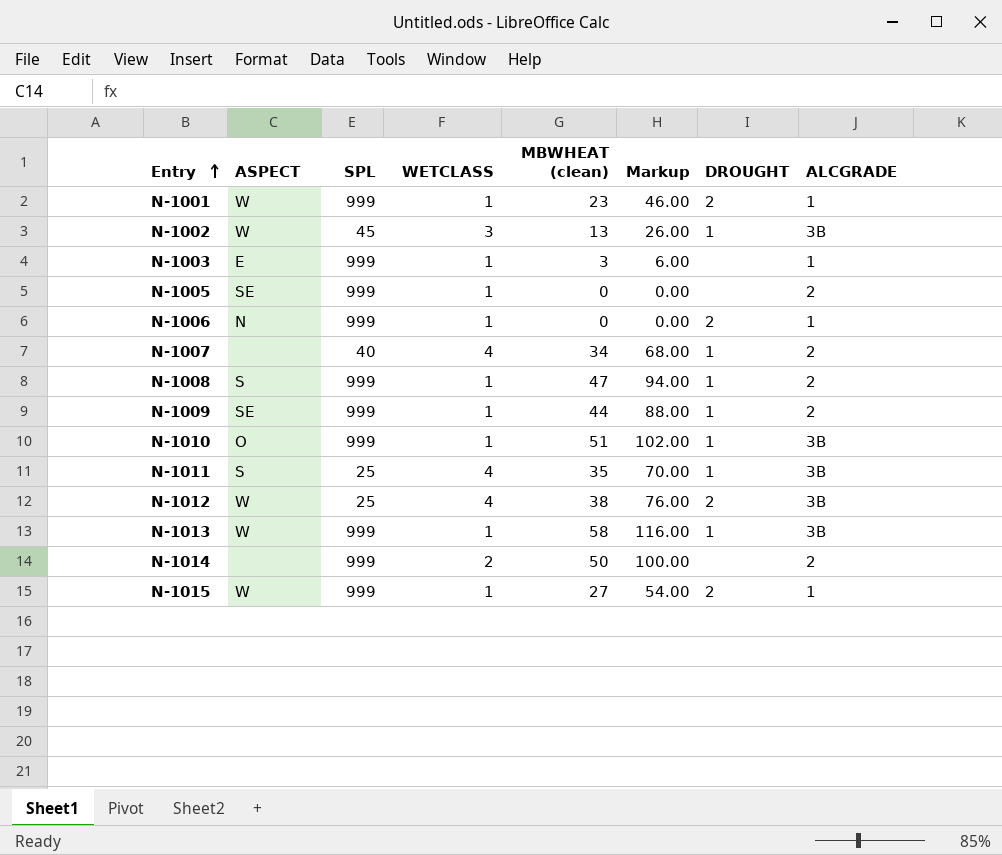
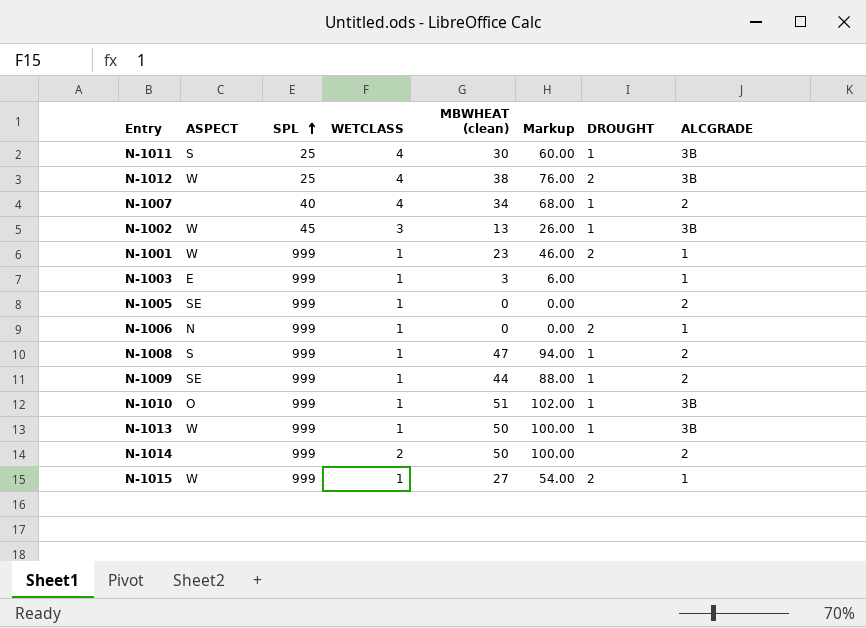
row order: Entry ascending -> SPL ascending
N-1011 | MBWHEAT (clean): 35 -> 30
N-1011 | Markup: 70.00 -> 60.00
N-1013 | MBWHEAT (clean): 58 -> 50
N-1013 | Markup: 116.00 -> 100.00

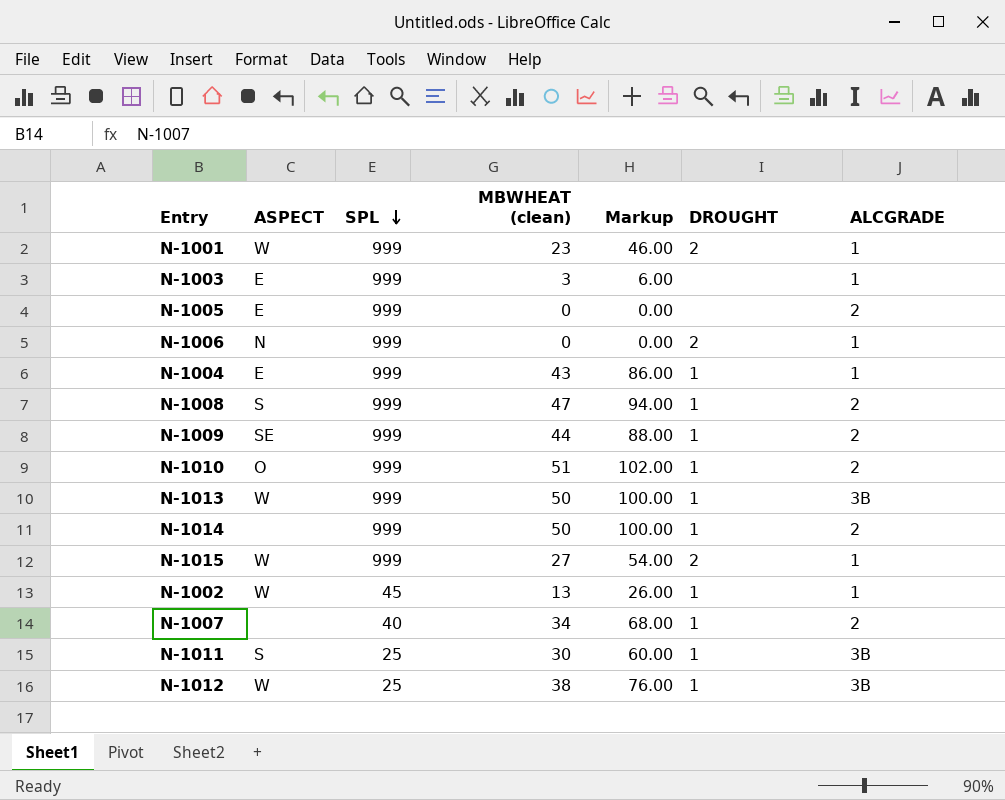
row order: SPL ascending -> SPL descending
column WETCLASS | position: 4 -> none
N-1005 | ASPECT: SE -> E
row N-1004: none -> E | 999 | 43 | 86.00 | 1 | 1
N-1010 | ALCGRADE: 3B -> 2
N-1014 | DROUGHT: none -> 1
N-1002 | ALCGRADE: 3B -> 1
N-1012 | DROUGHT: 2 -> 1

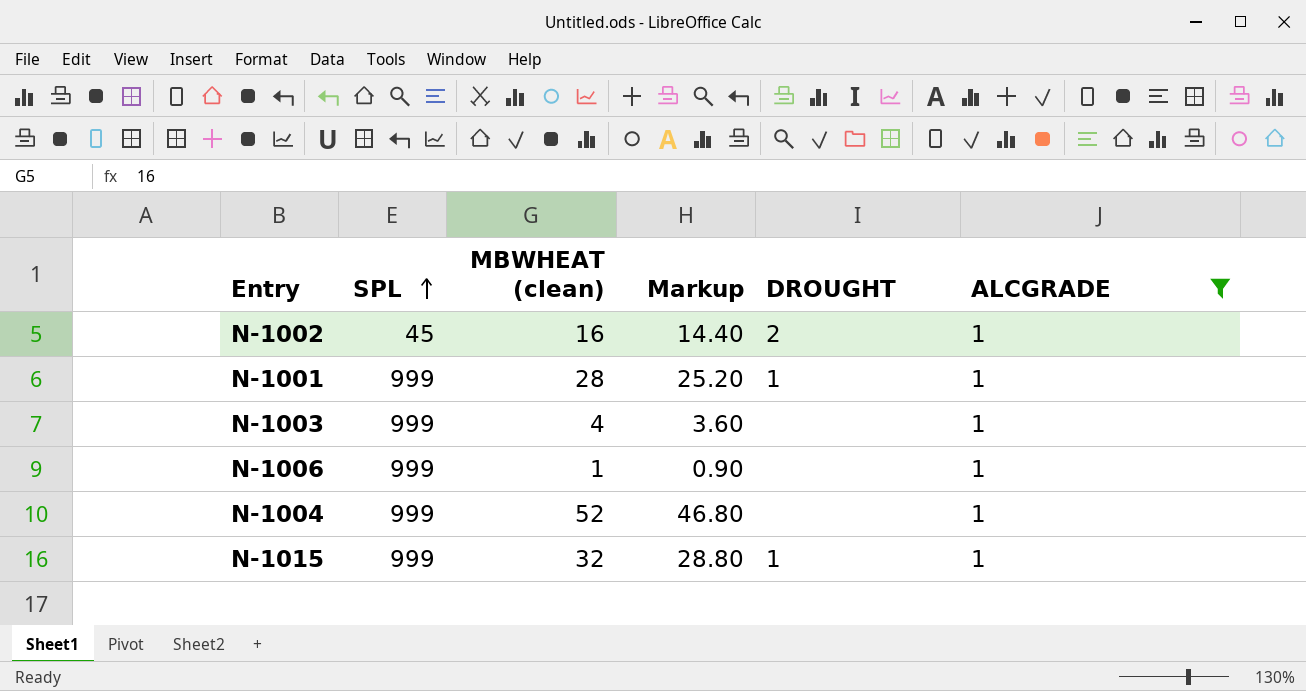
filter: none -> ALCGRADE = 1
row order: SPL descending -> SPL ascending
column ASPECT | position: 2 -> none
column Markup | formula: [MBWHEAT (clean)] * 2 -> [MBWHEAT (clean)] * 0.9
N-1002 | MBWHEAT (clean): 13 -> 16
N-1002 | DROUGHT: 1 -> 2
N-1001 | MBWHEAT (clean): 23 -> 28
N-1001 | DROUGHT: 2 -> 1
N-1003 | MBWHEAT (clean): 3 -> 4
N-1006 | MBWHEAT (clean): 0 -> 1
N-1006 | DROUGHT: 2 -> none
N-1004 | MBWHEAT (clean): 43 -> 52
N-1004 | DROUGHT: 1 -> none
N-1015 | MBWHEAT (clean): 27 -> 32
N-1015 | DROUGHT: 2 -> 1

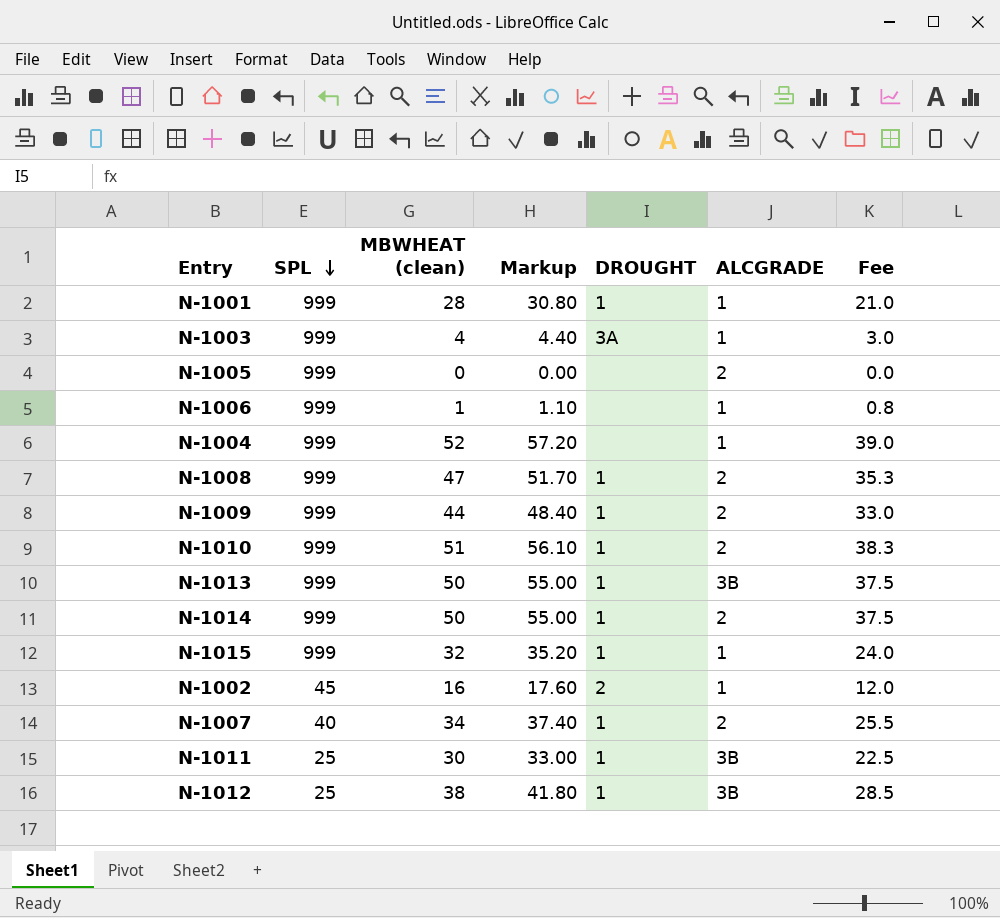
filter: ALCGRADE = 1 -> none
row order: SPL ascending -> SPL descending
column Markup | formula: [MBWHEAT (clean)] * 0.9 -> [MBWHEAT (clean)] * 1.1
column Fee | formula: none -> [MBWHEAT (clean)] * 0.75
N-1003 | DROUGHT: none -> 3A

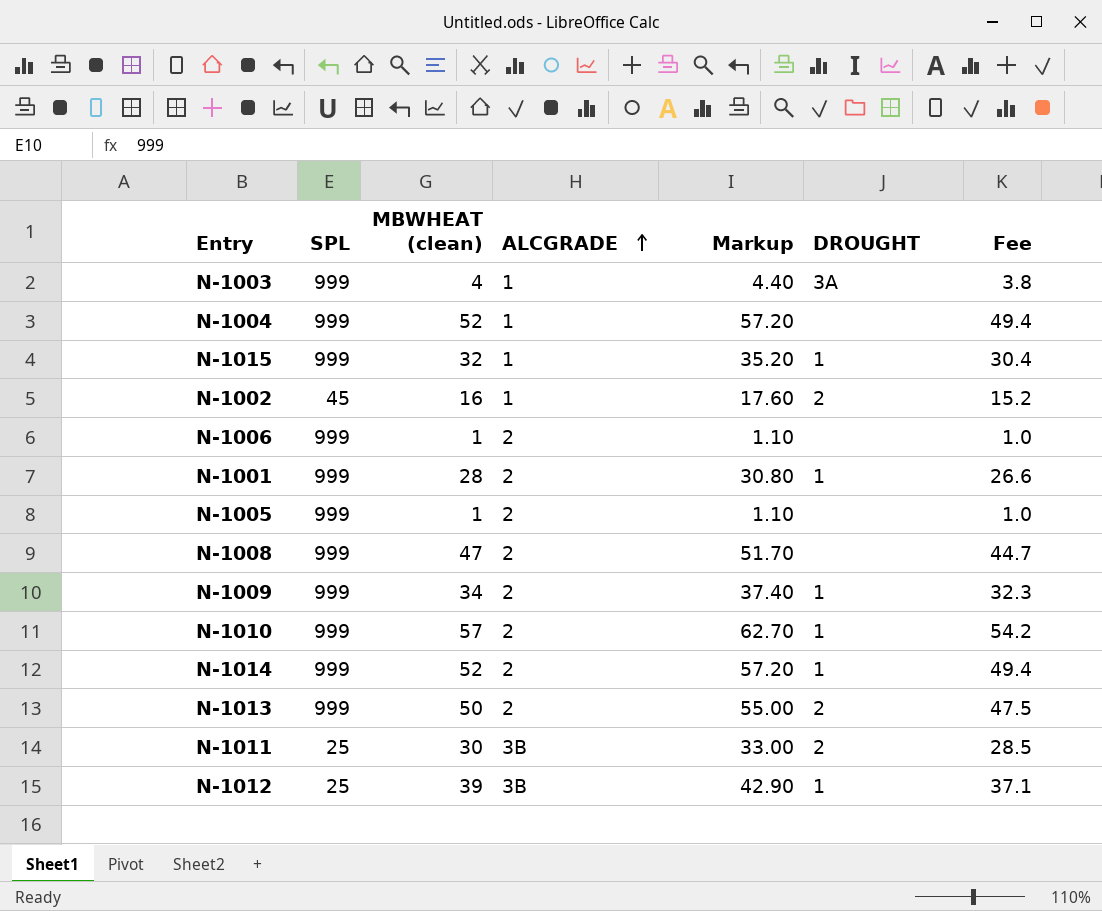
row order: SPL descending -> ALCGRADE ascending
column ALCGRADE | position: 6 -> 4
column Fee | formula: [MBWHEAT (clean)] * 0.75 -> [MBWHEAT (clean)] * 0.95
row N-1007: 40 | 34 | 37.40 | 1 | 2 | 25.5 -> none
N-1006 | ALCGRADE: 1 -> 2
N-1001 | ALCGRADE: 1 -> 2
N-1005 | MBWHEAT (clean): 0 -> 1
N-1005 | Markup: 0.00 -> 1.10
N-1008 | DROUGHT: 1 -> none
N-1009 | MBWHEAT (clean): 44 -> 34
N-1009 | Markup: 48.40 -> 37.40
N-1010 | MBWHEAT (clean): 51 -> 57
N-1010 | Markup: 56.10 -> 62.70
N-1014 | MBWHEAT (clean): 50 -> 52
N-1014 | Markup: 55.00 -> 57.20
N-1013 | ALCGRADE: 3B -> 2
N-1013 | DROUGHT: 1 -> 2
N-1011 | DROUGHT: 1 -> 2
N-1012 | MBWHEAT (clean): 38 -> 39
N-1012 | Markup: 41.80 -> 42.90

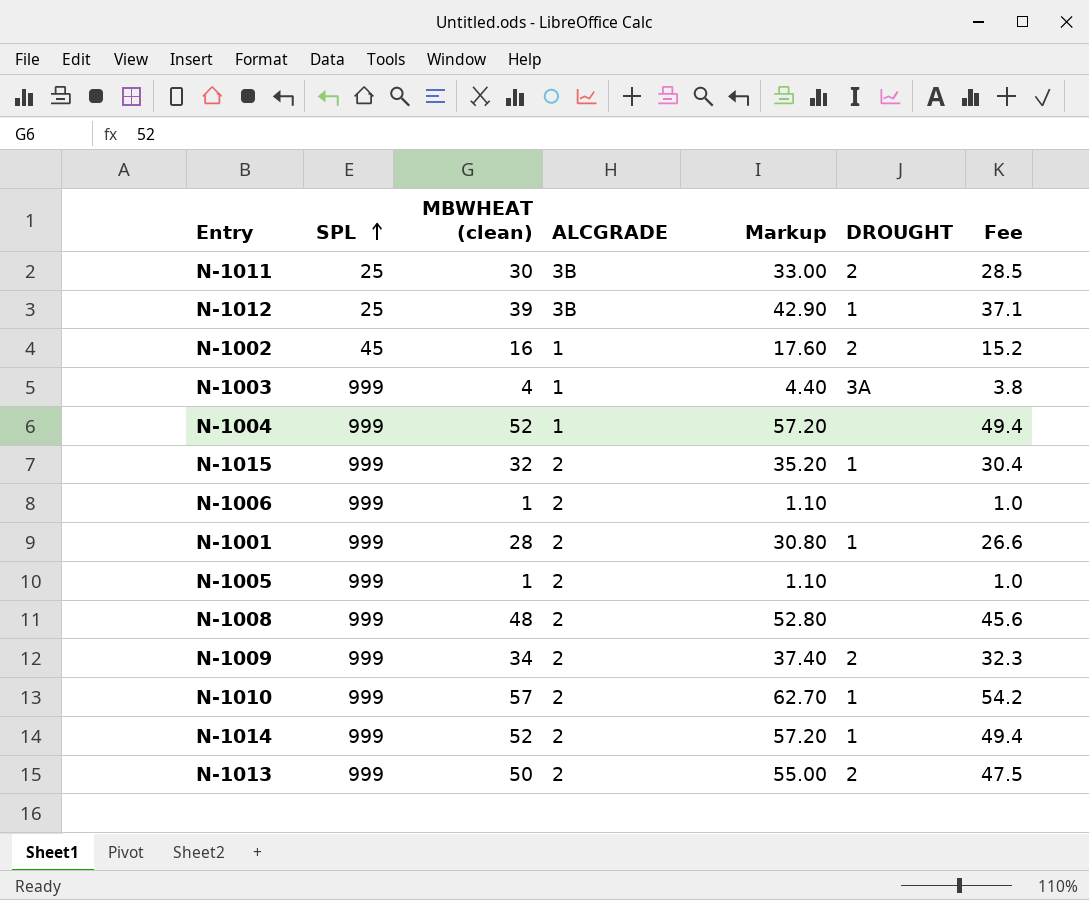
row order: ALCGRADE ascending -> SPL ascending
N-1015 | ALCGRADE: 1 -> 2
N-1008 | MBWHEAT (clean): 47 -> 48
N-1008 | Markup: 51.70 -> 52.80
N-1008 | Fee: 44.7 -> 45.6
N-1009 | DROUGHT: 1 -> 2

